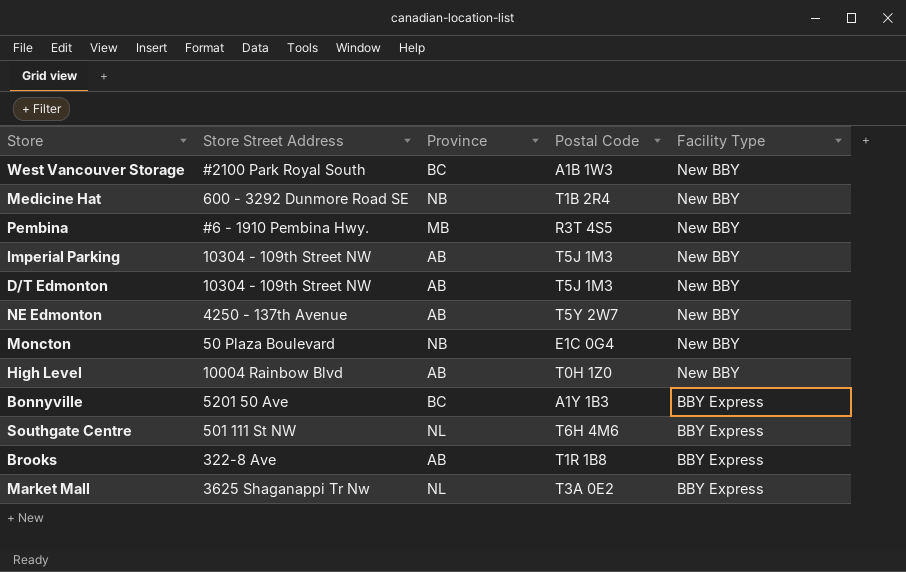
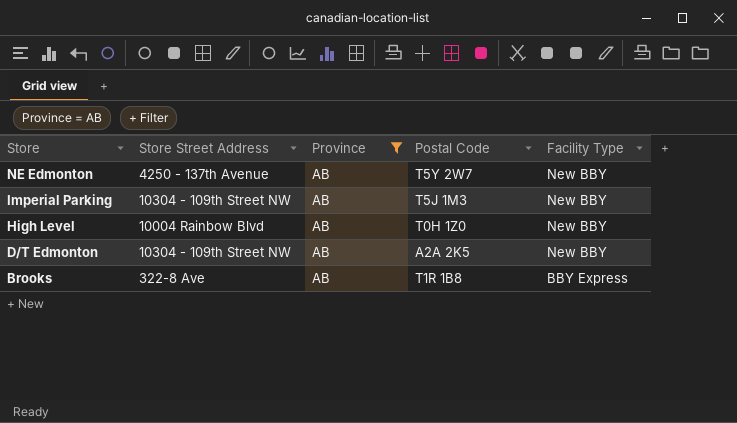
filter: none -> Province = AB
row order: Facility Type descending -> Store descending
D/T Edmonton | Postal Code: T5J 1M3 -> A2A 2K5

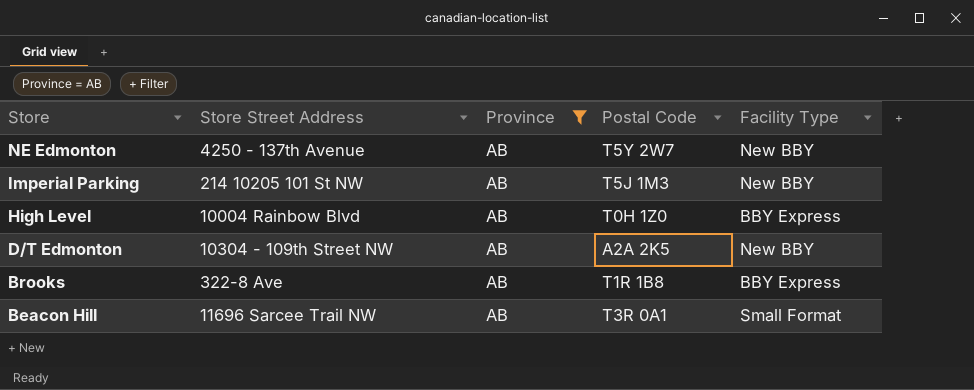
Imperial Parking | Store Street Address: 10304 - 109th Street NW -> 214 10205 101 St NW
High Level | Facility Type: New BBY -> BBY Express
row Beacon Hill: none -> 11696 Sarcee Trail NW | AB | T3R 0A1 | Small Format

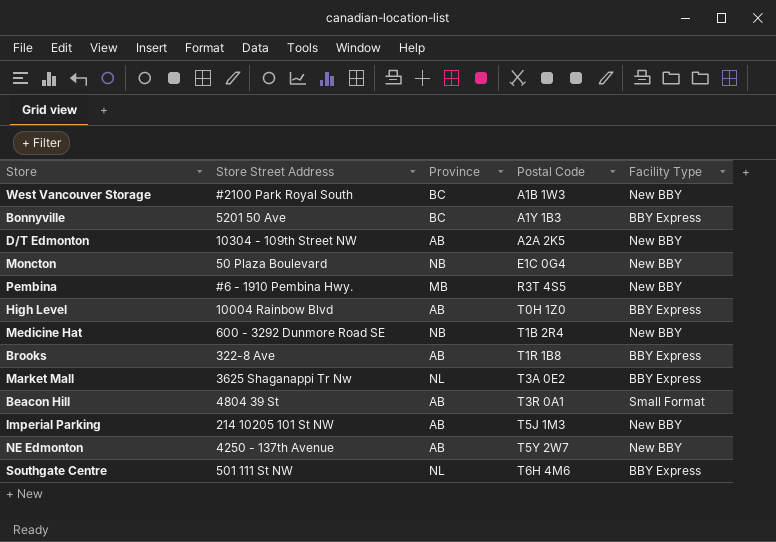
filter: Province = AB -> none
row order: Store descending -> Postal Code ascending
Beacon Hill | Store Street Address: 11696 Sarcee Trail NW -> 4804 39 St

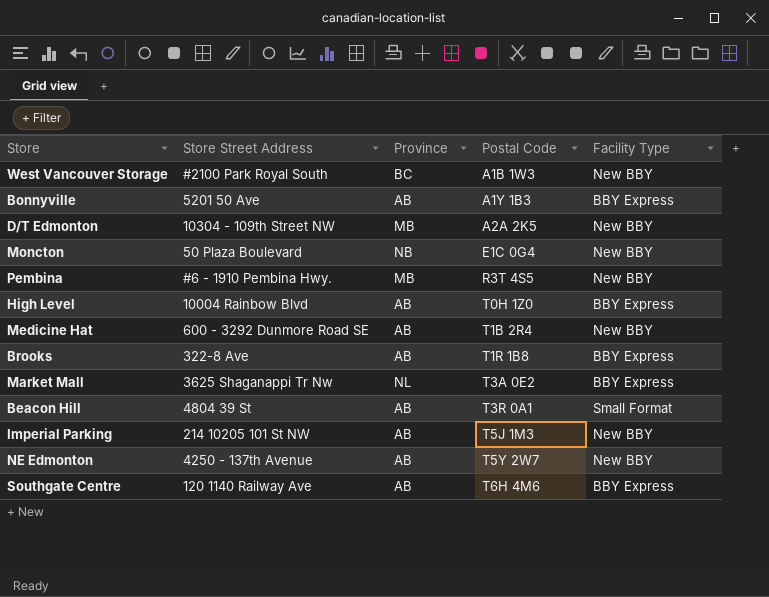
Bonnyville | Province: BC -> AB
D/T Edmonton | Province: AB -> MB
Medicine Hat | Province: NB -> AB
Southgate Centre | Store Street Address: 501 111 St NW -> 120 1140 Railway Ave
Southgate Centre | Province: NL -> AB

